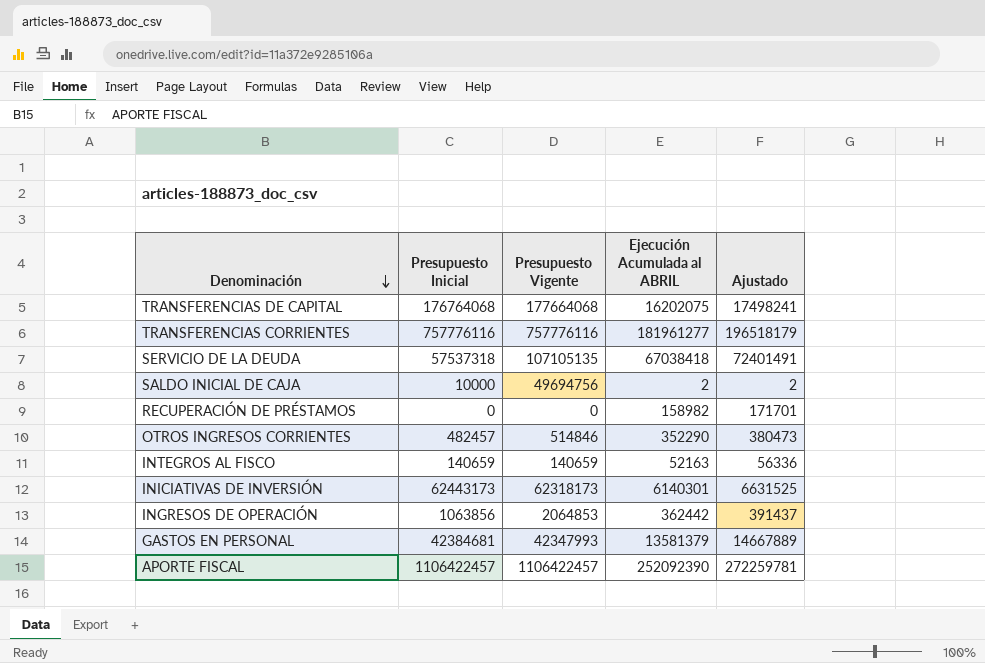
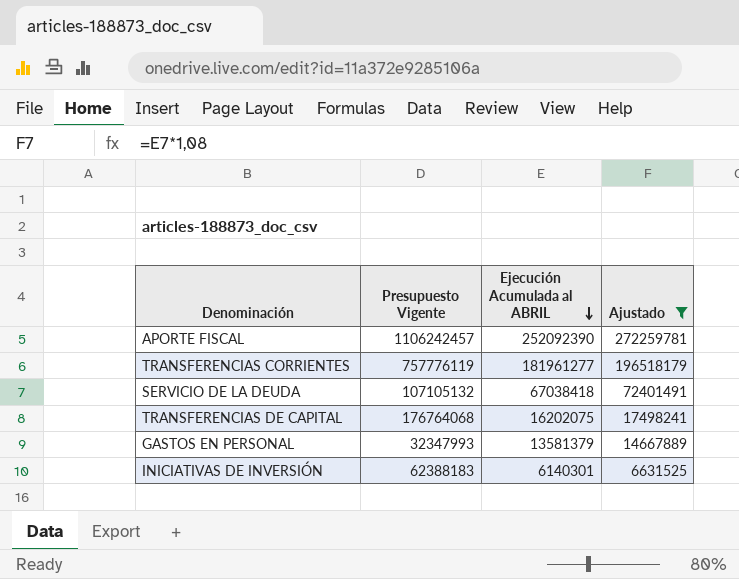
filter: none -> Ajustado >= 6631525
row order: Denominación descending -> Ejecución Acumulada al ABRIL descending
column Presupuesto Inicial | position: 2 -> none
APORTE FISCAL | Presupuesto Vigente: 1106422457 -> 1106242457
TRANSFERENCIAS CORRIENTES | Presupuesto Vigente: 757776116 -> 757776119
SERVICIO DE LA DEUDA | Presupuesto Vigente: 107105135 -> 107105132
TRANSFERENCIAS DE CAPITAL | Presupuesto Vigente: 177664068 -> 176764068
GASTOS EN PERSONAL | Presupuesto Vigente: 42347993 -> 32347993
INICIATIVAS DE INVERSIÓN | Presupuesto Vigente: 62318173 -> 62388183

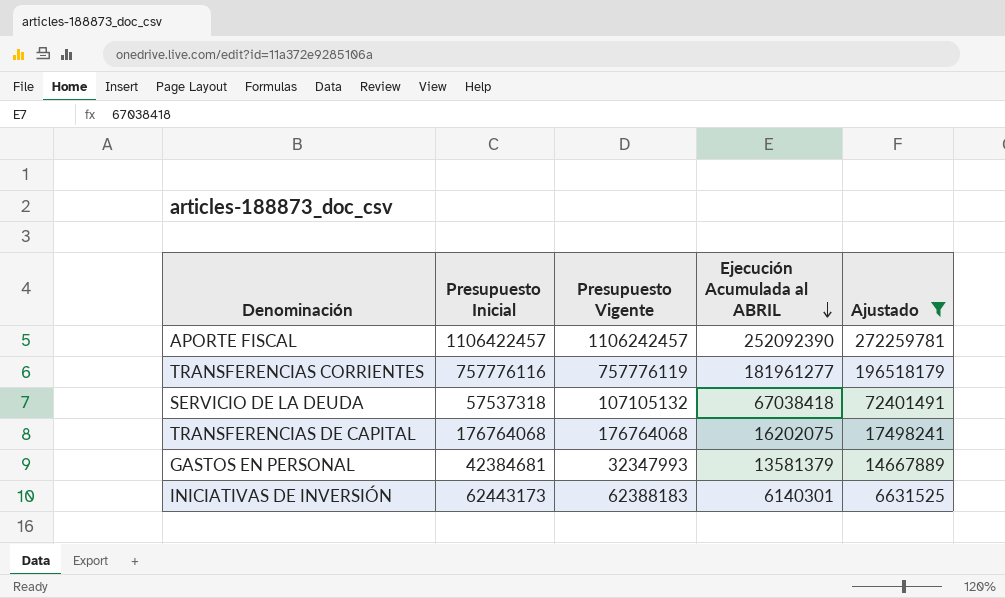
column Presupuesto Inicial | position: none -> 2

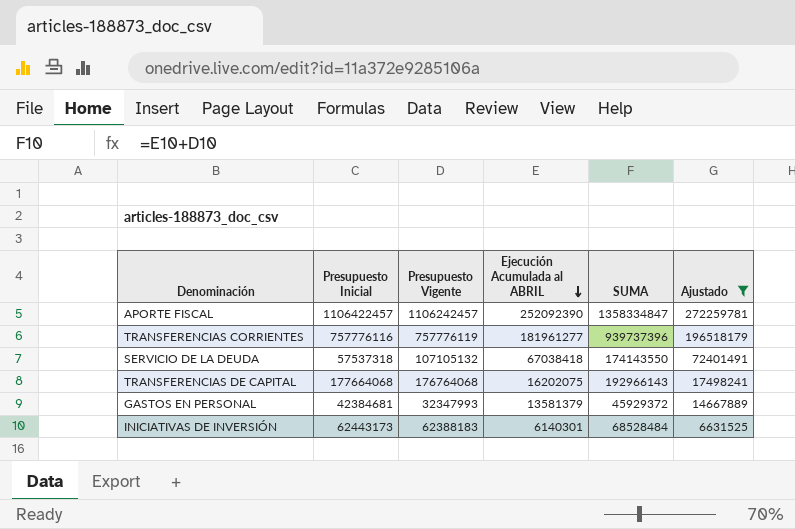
column SUMA | formula: none -> [Presupuesto Vigente] + [Ejecución Acumulada al ABRIL]
TRANSFERENCIAS DE CAPITAL | Presupuesto Inicial: 176764068 -> 177664068

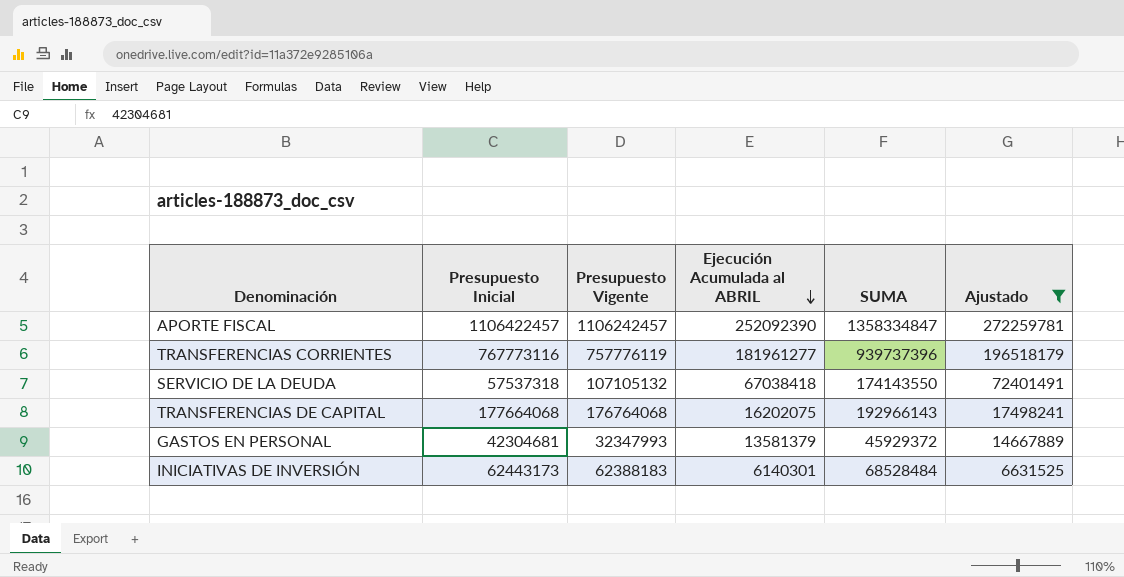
TRANSFERENCIAS CORRIENTES | Presupuesto Inicial: 757776116 -> 767773116
GASTOS EN PERSONAL | Presupuesto Inicial: 42384681 -> 42304681

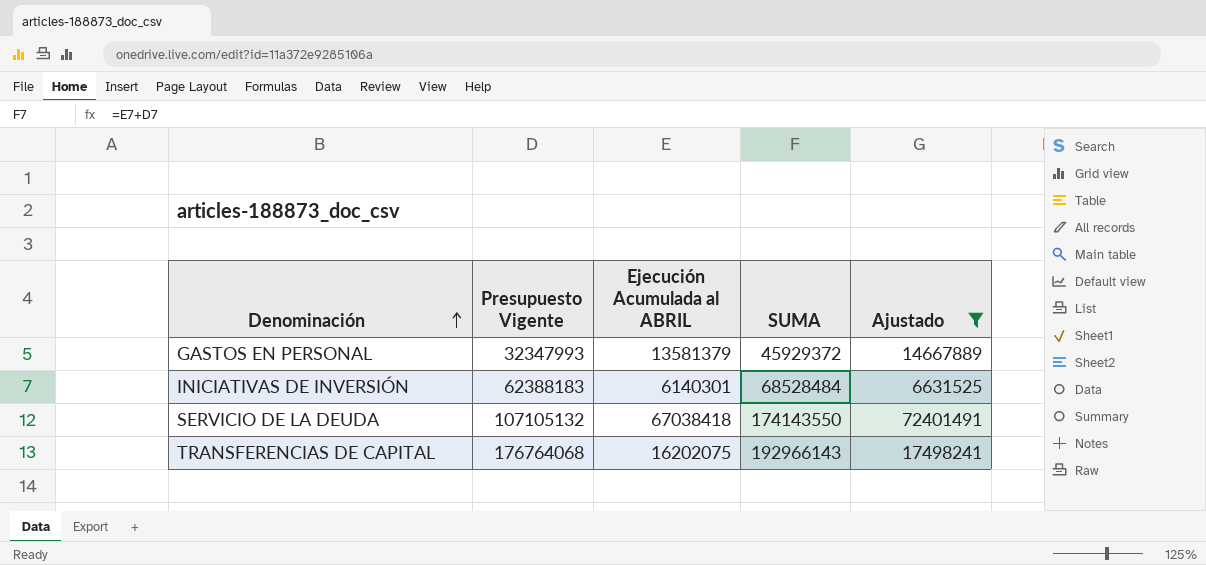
row order: Ejecución Acumulada al ABRIL descending -> Denominación ascending
column Presupuesto Inicial | position: 2 -> none
row APORTE FISCAL: 1106422457 | 1106242457 | 252092390 | 1358334847 | 272259781 -> none
row TRANSFERENCIAS CORRIENTES: 767773116 | 757776119 | 181961277 | 939737396 | 196518179 -> none

